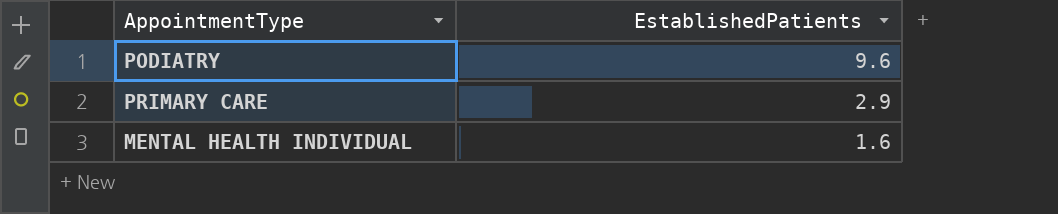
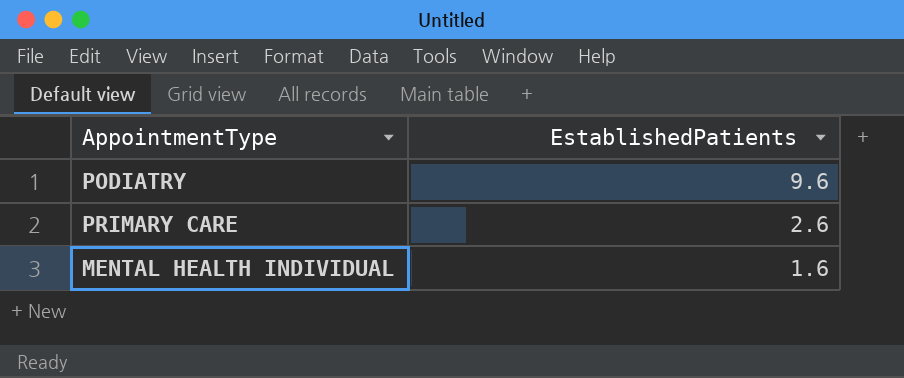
PRIMARY CARE | EstablishedPatients: 2.9 -> 2.6

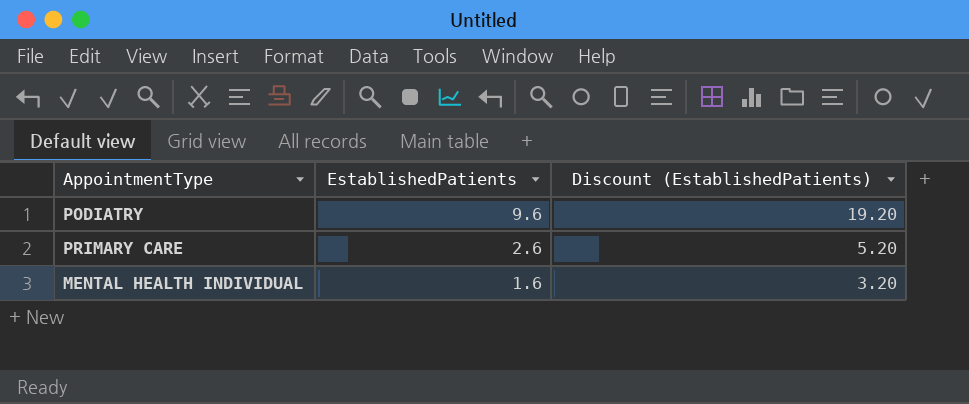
column Discount (EstablishedPatients) | formula: none -> [EstablishedPatients] * 2

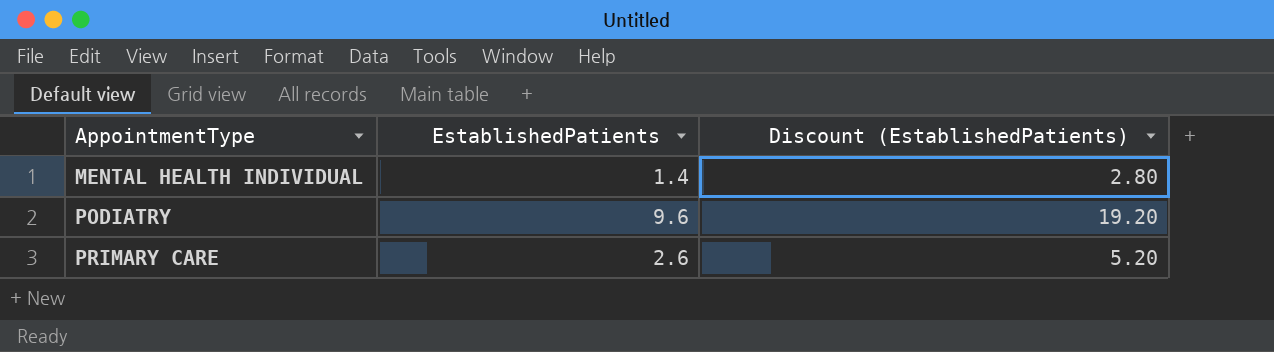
row order: EstablishedPatients descending -> AppointmentType ascending
MENTAL HEALTH INDIVIDUAL | EstablishedPatients: 1.6 -> 1.4
MENTAL HEALTH INDIVIDUAL | Discount (EstablishedPatients): 3.20 -> 2.80

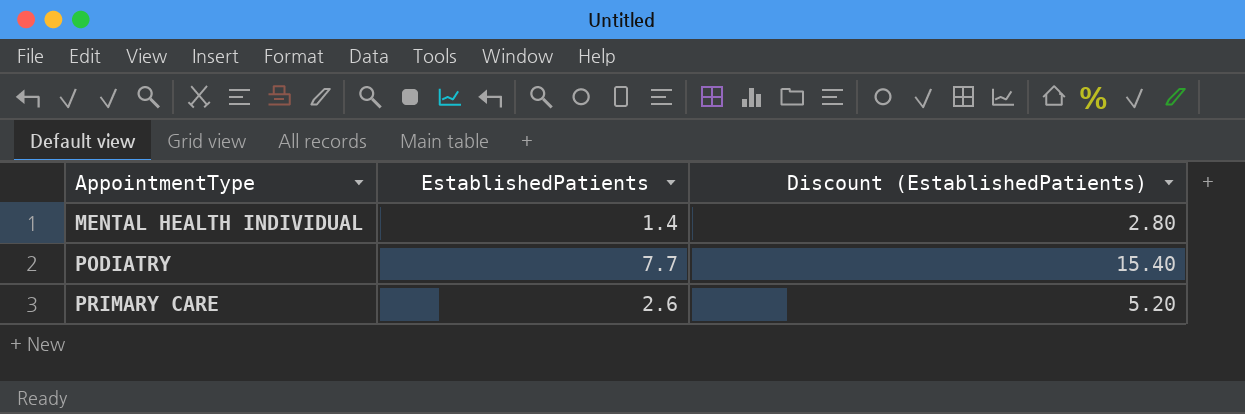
PODIATRY | EstablishedPatients: 9.6 -> 7.7
PODIATRY | Discount (EstablishedPatients): 19.20 -> 15.40

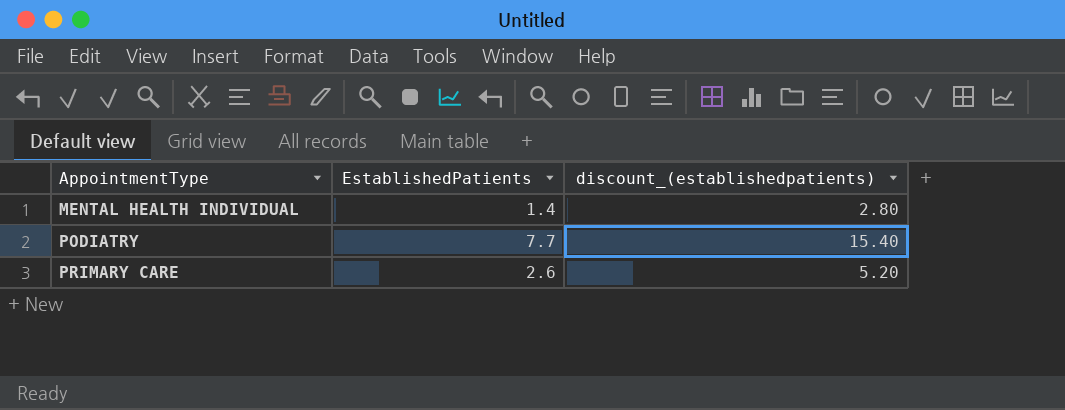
column name: Discount (EstablishedPatients) -> discount_(establishedpatients)

